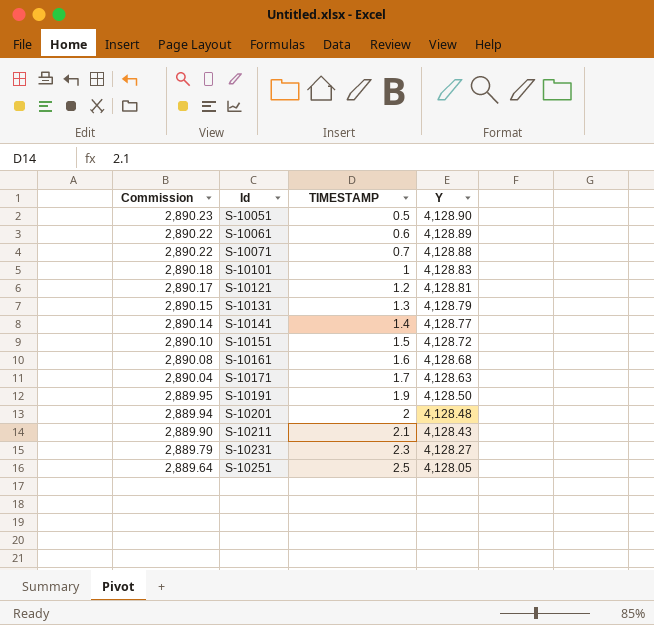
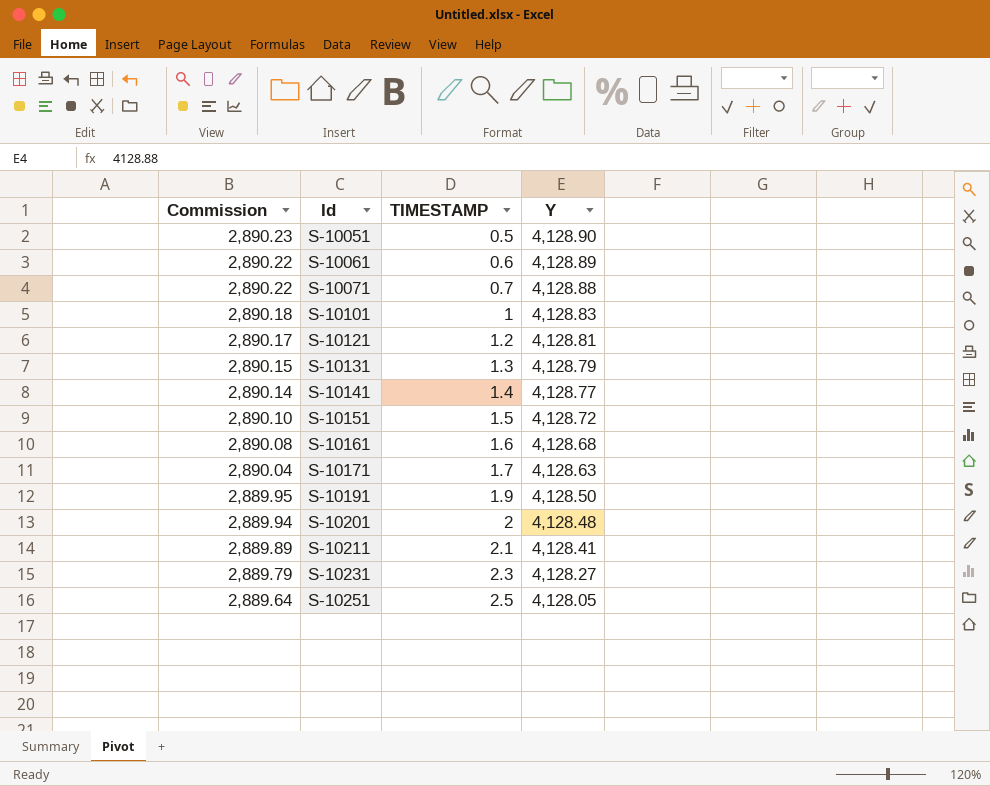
S-10211 | Commission: 2,889.90 -> 2,889.89
S-10211 | Y: 4,128.43 -> 4,128.41

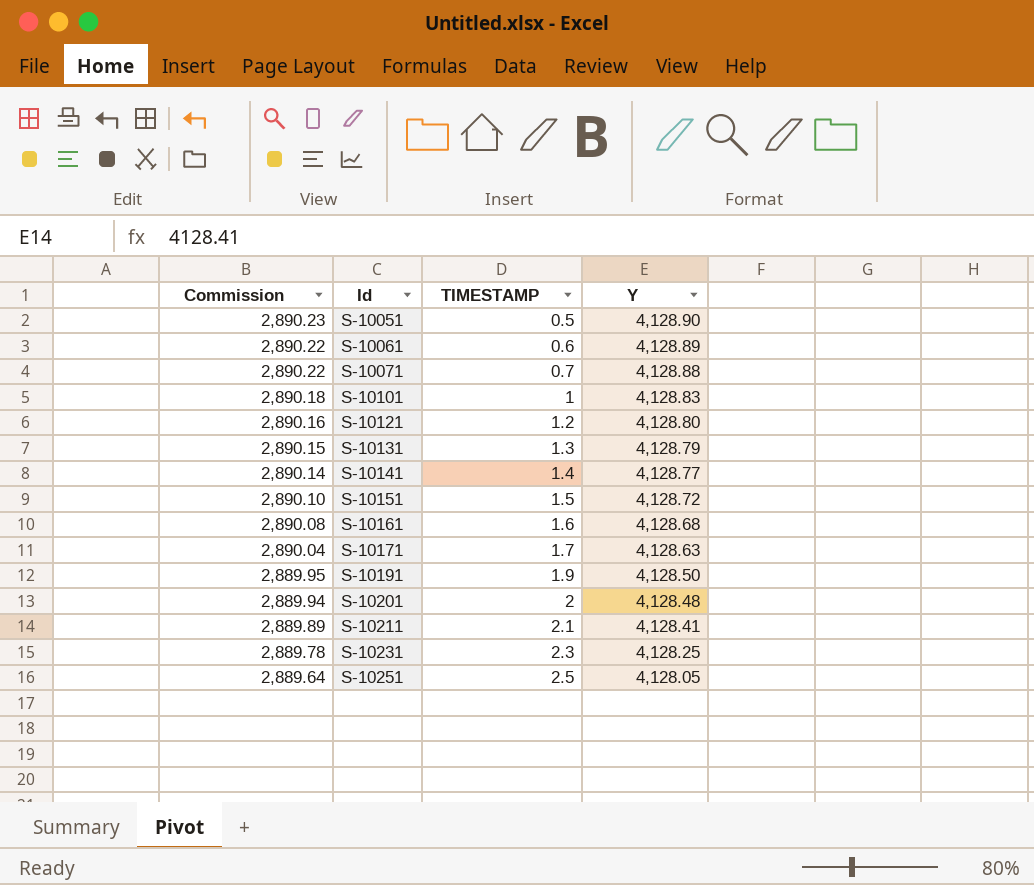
S-10121 | Commission: 2,890.17 -> 2,890.16
S-10121 | Y: 4,128.81 -> 4,128.80
S-10231 | Commission: 2,889.79 -> 2,889.78
S-10231 | Y: 4,128.27 -> 4,128.25

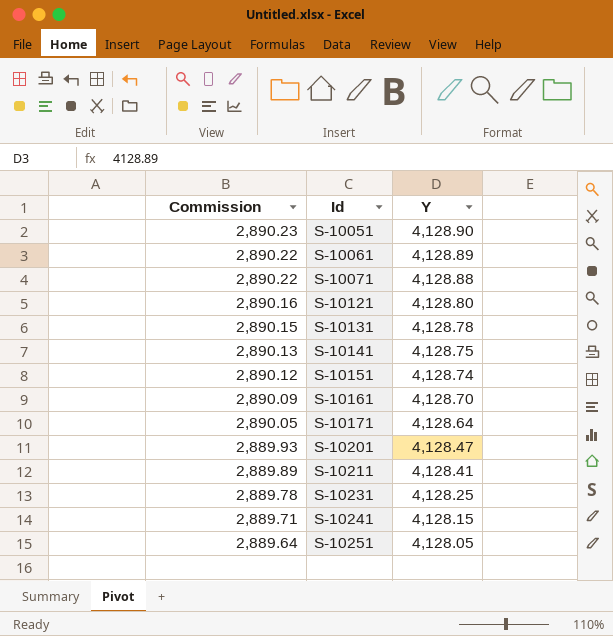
column TIMESTAMP | position: 3 -> none
row S-10101: 2,890.18 | 1 | 4,128.83 -> none
row S-10191: 2,889.95 | 1.9 | 4,128.50 -> none
S-10131 | Y: 4,128.79 -> 4,128.78
S-10141 | Commission: 2,890.14 -> 2,890.13
S-10141 | Y: 4,128.77 -> 4,128.75
S-10151 | Commission: 2,890.10 -> 2,890.12
S-10151 | Y: 4,128.72 -> 4,128.74
S-10161 | Commission: 2,890.08 -> 2,890.09
S-10161 | Y: 4,128.68 -> 4,128.70
S-10171 | Commission: 2,890.04 -> 2,890.05
S-10171 | Y: 4,128.63 -> 4,128.64
S-10201 | Commission: 2,889.94 -> 2,889.93
S-10201 | Y: 4,128.48 -> 4,128.47
row S-10241: none -> 2,889.71 | 4,128.15

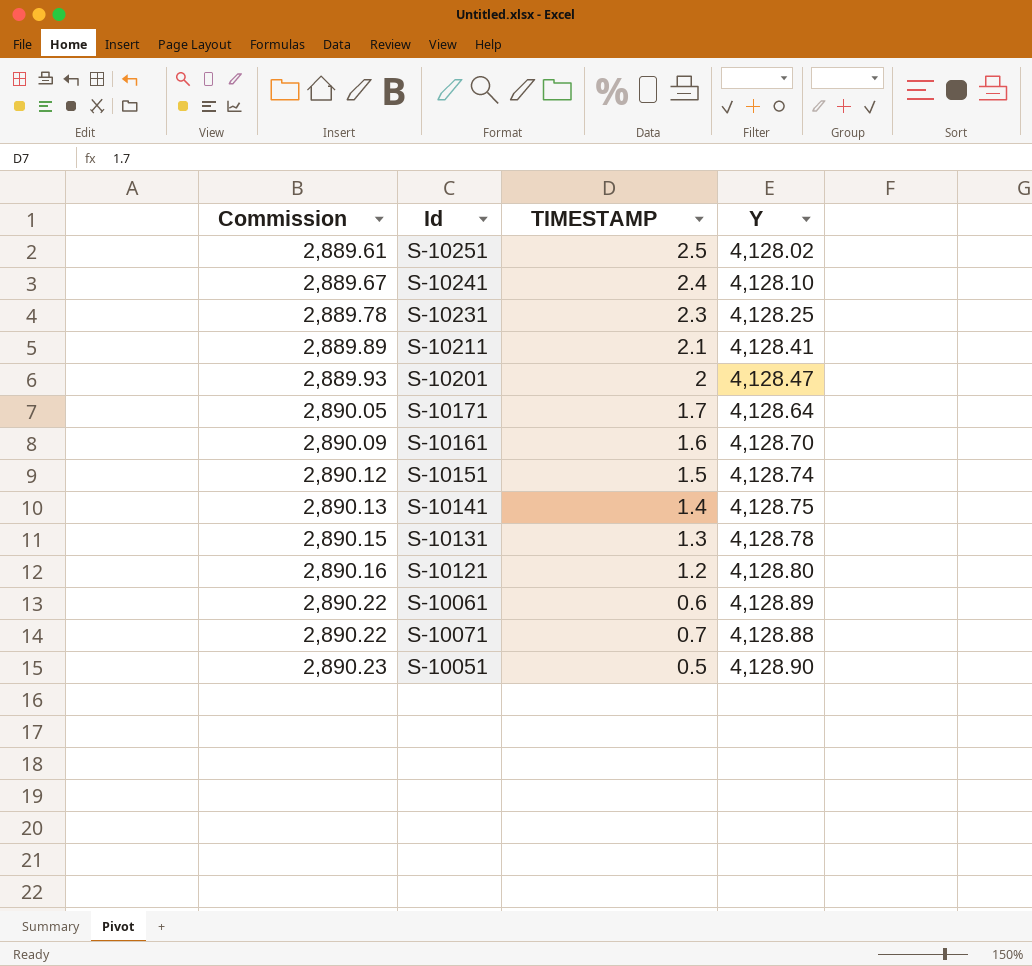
row order: Commission descending -> Commission ascending
column TIMESTAMP | position: none -> 3
S-10251 | Commission: 2,889.64 -> 2,889.61
S-10251 | Y: 4,128.05 -> 4,128.02
S-10241 | Commission: 2,889.71 -> 2,889.67
S-10241 | Y: 4,128.15 -> 4,128.10

